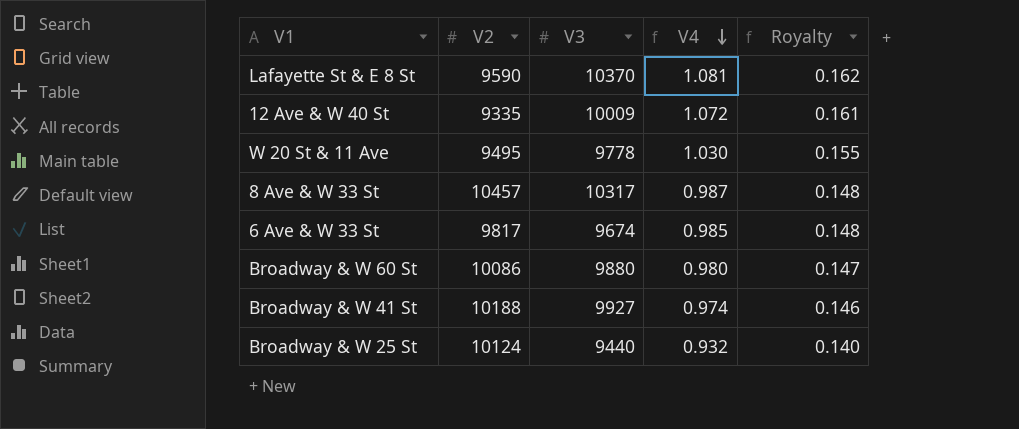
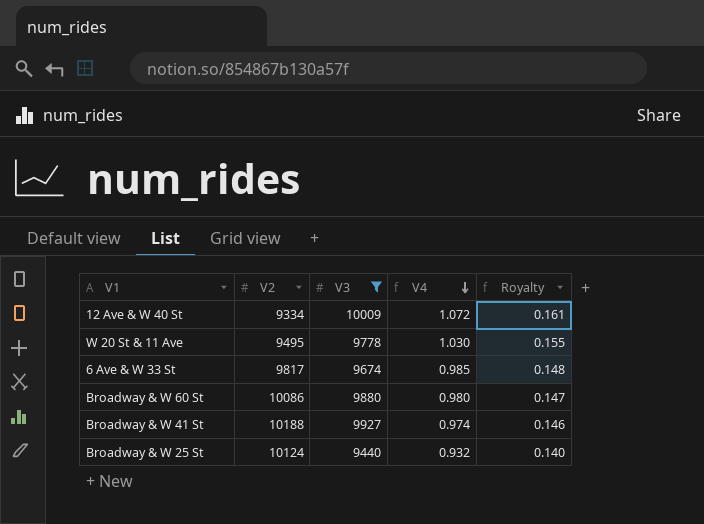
filter: none -> V3 <= 10009
12 Ave & W 40 St | V2: 9335 -> 9334

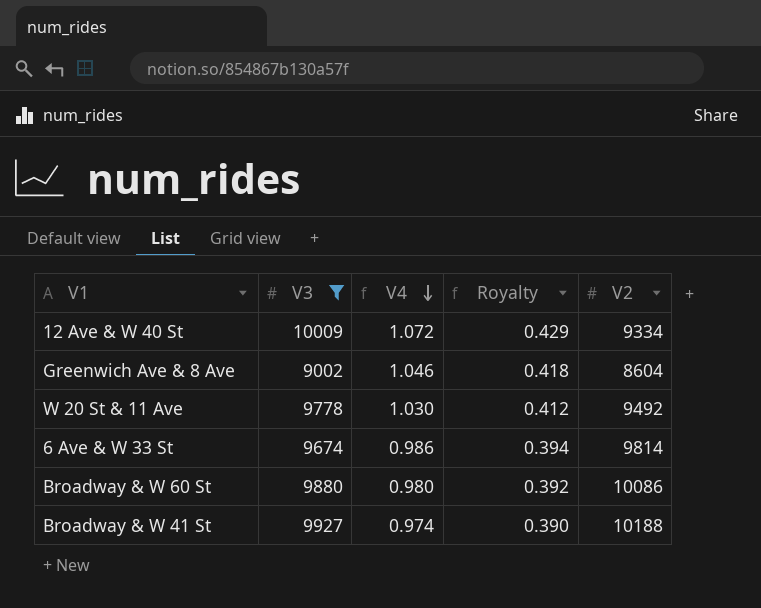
column Royalty | formula: [V4] * 0.15 -> [V4] * 0.4
column V2 | position: 2 -> 5
row Broadway & W 25 St: 10124 | 9440 | 0.932 | 0.140 -> none
row Greenwich Ave & 8 Ave: none -> 9002 | 1.046 | 0.418 | 8604
W 20 St & 11 Ave | V2: 9495 -> 9492
6 Ave & W 33 St | V4: 0.985 -> 0.986
6 Ave & W 33 St | V2: 9817 -> 9814

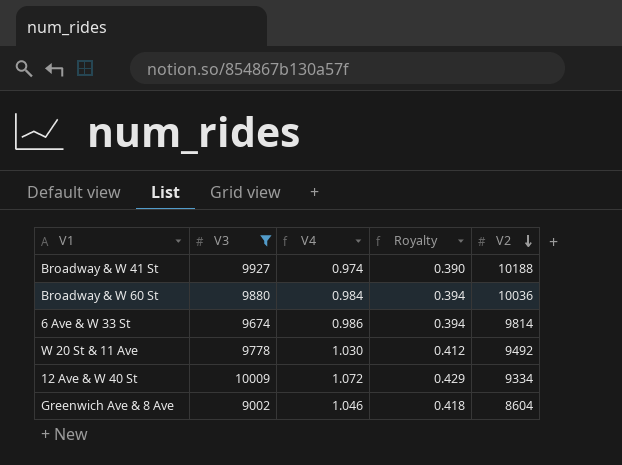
row order: V4 descending -> V2 descending
Broadway & W 60 St | V4: 0.980 -> 0.984
Broadway & W 60 St | Royalty: 0.392 -> 0.394
Broadway & W 60 St | V2: 10086 -> 10036

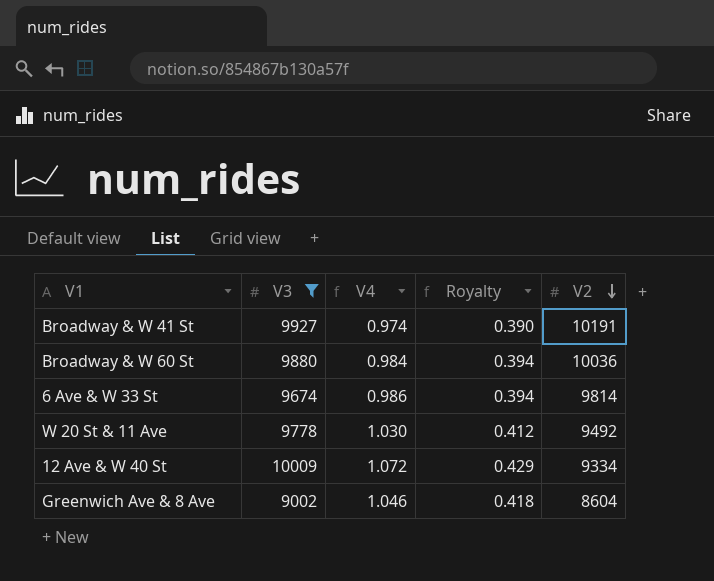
Broadway & W 41 St | V2: 10188 -> 10191

